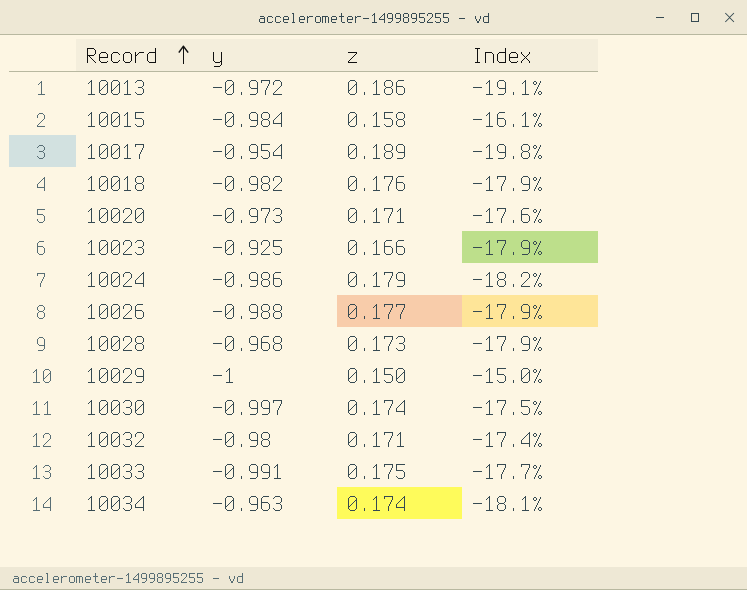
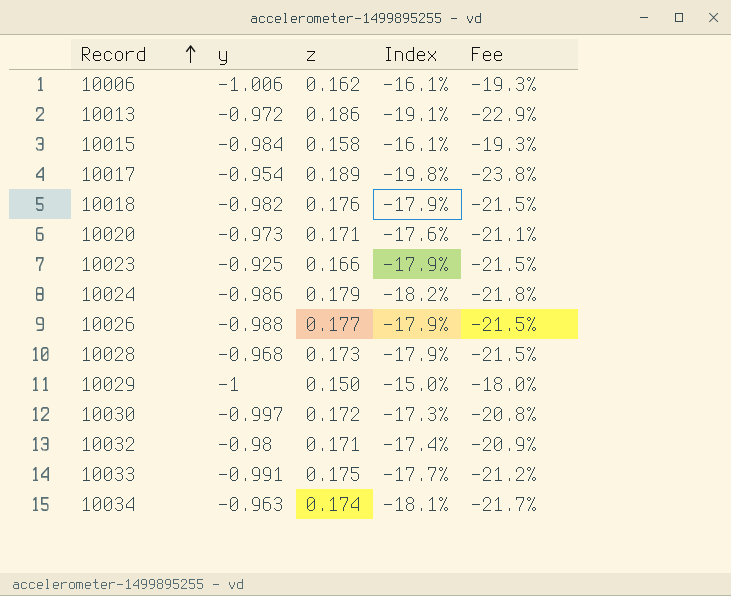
column Fee | formula: none -> [Index] * 1.2
row 10006: none -> -1.006 | 0.162 | -16.1% | -19.3%
10030 | z: 0.174 -> 0.172
10030 | Index: -17.5% -> -17.3%

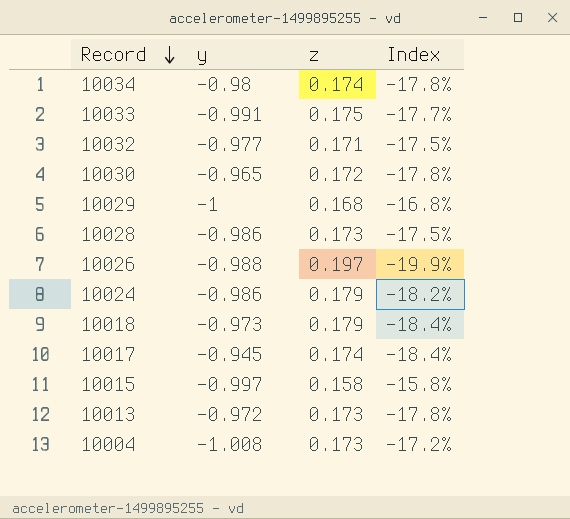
row order: Record ascending -> Record descending
column Fee | formula: [Index] * 1.2 -> none
row 10006: -1.006 | 0.162 | -16.1% | -19.3% -> none
row 10020: -0.973 | 0.171 | -17.6% | -21.1% -> none
row 10023: -0.925 | 0.166 | -17.9% | -21.5% -> none
10034 | y: -0.963 -> -0.98
10034 | Index: -18.1% -> -17.8%
10032 | y: -0.98 -> -0.977
10032 | Index: -17.4% -> -17.5%
10030 | y: -0.997 -> -0.965
10030 | Index: -17.3% -> -17.8%
10029 | z: 0.150 -> 0.168
10029 | Index: -15.0% -> -16.8%
10028 | y: -0.968 -> -0.986
10028 | Index: -17.9% -> -17.5%
10026 | z: 0.177 -> 0.197
10026 | Index: -17.9% -> -19.9%
10018 | y: -0.982 -> -0.973
10018 | z: 0.176 -> 0.179
10018 | Index: -17.9% -> -18.4%
10017 | y: -0.954 -> -0.945
10017 | z: 0.189 -> 0.174
10017 | Index: -19.8% -> -18.4%
10015 | y: -0.984 -> -0.997
10015 | Index: -16.1% -> -15.8%
10013 | z: 0.186 -> 0.173
10013 | Index: -19.1% -> -17.8%
row 10004: none -> -1.008 | 0.173 | -17.2%

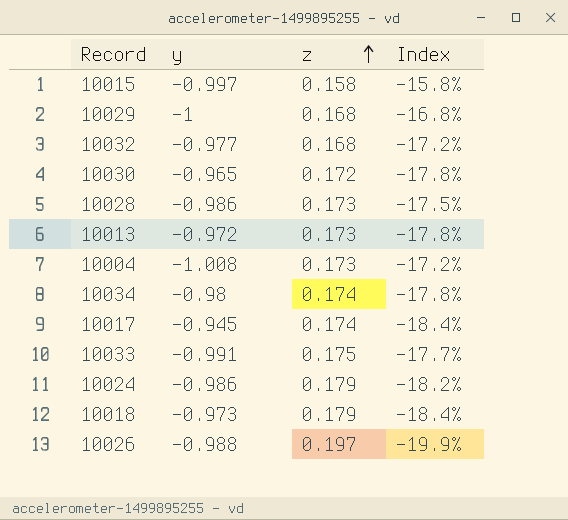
row order: Record descending -> z ascending
10032 | z: 0.171 -> 0.168
10032 | Index: -17.5% -> -17.2%

